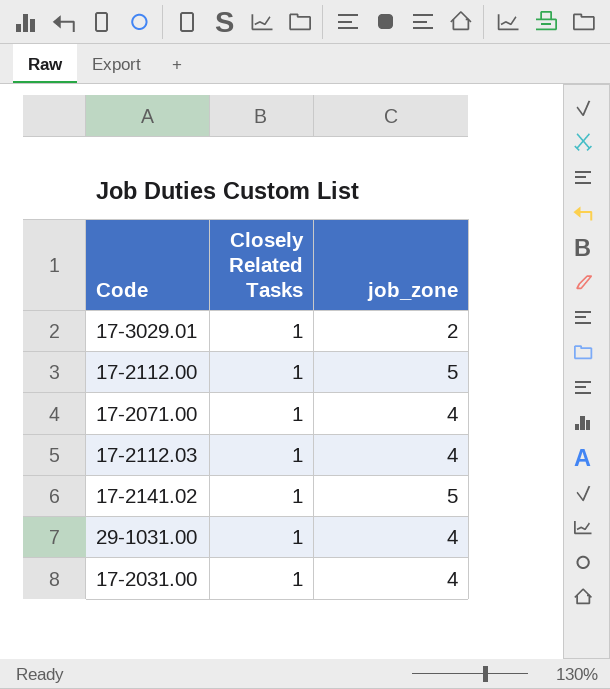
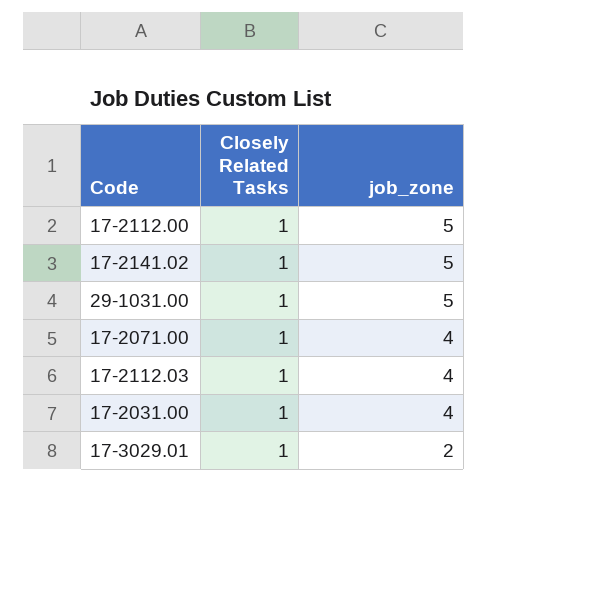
row order: none -> job_zone descending
29-1031.00 | job_zone: 4 -> 5

